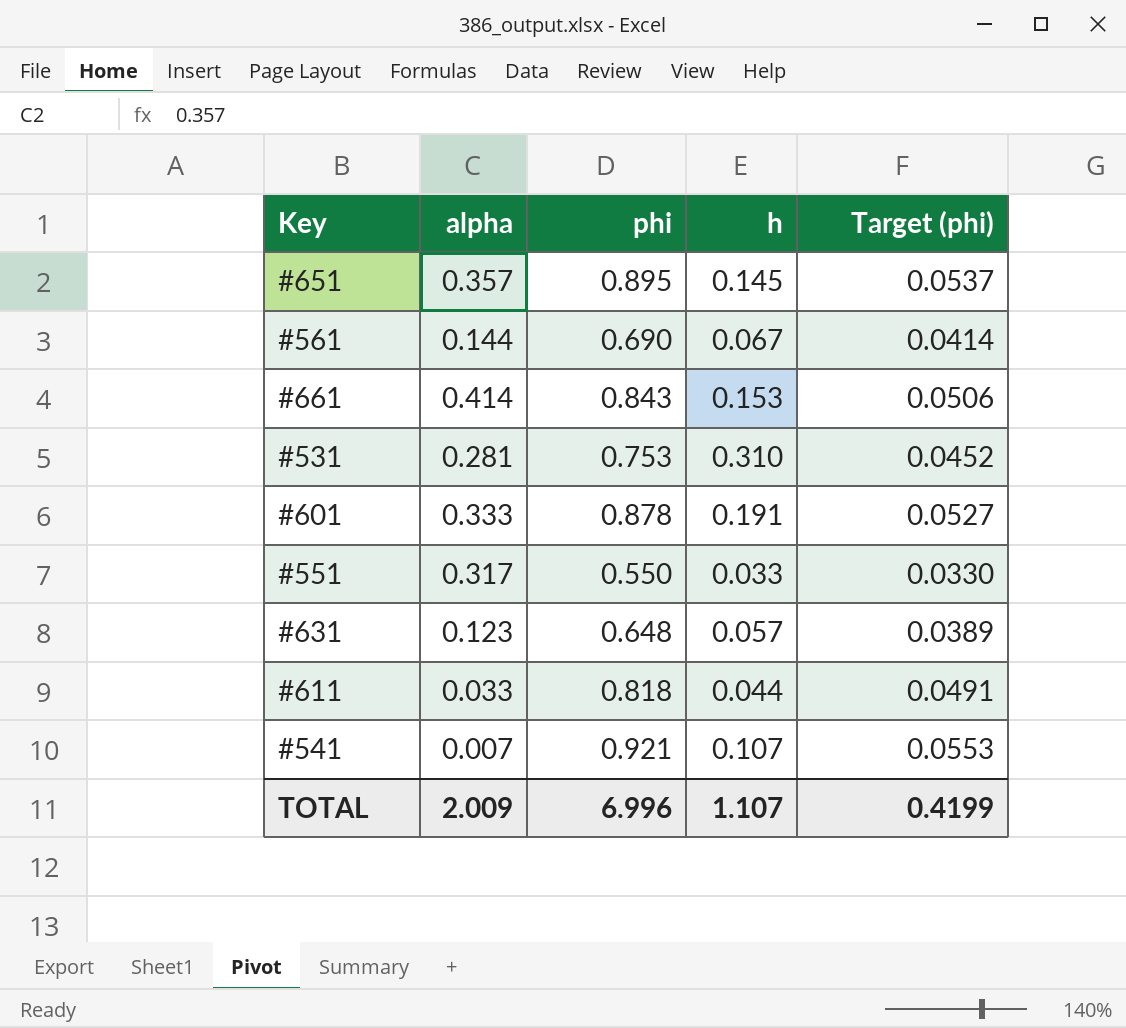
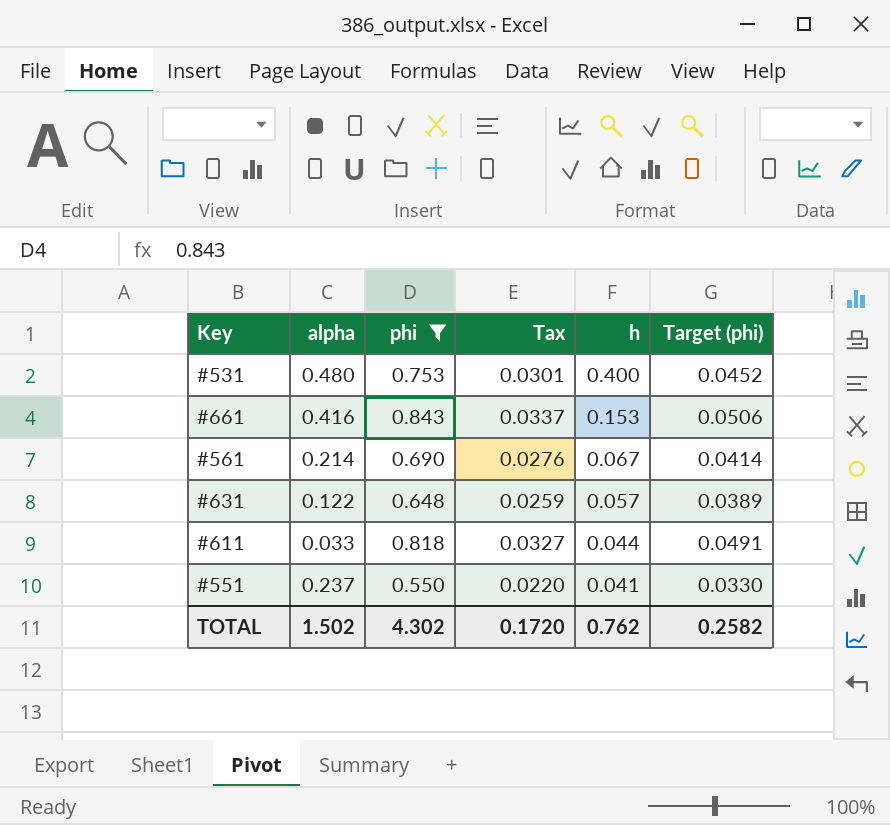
filter: none -> phi <= 0.843
row order: none -> h descending
column Tax | formula: none -> [phi] * 0.04
#531 | alpha: 0.281 -> 0.480
#531 | h: 0.310 -> 0.400
#661 | alpha: 0.414 -> 0.416
#561 | alpha: 0.144 -> 0.214
#631 | alpha: 0.123 -> 0.122
#551 | alpha: 0.317 -> 0.237
#551 | h: 0.033 -> 0.041
TOTAL | alpha: 2.009 -> 1.502
TOTAL | phi: 6.996 -> 4.302
TOTAL | h: 1.107 -> 0.762
TOTAL | Target (phi): 0.4199 -> 0.2582

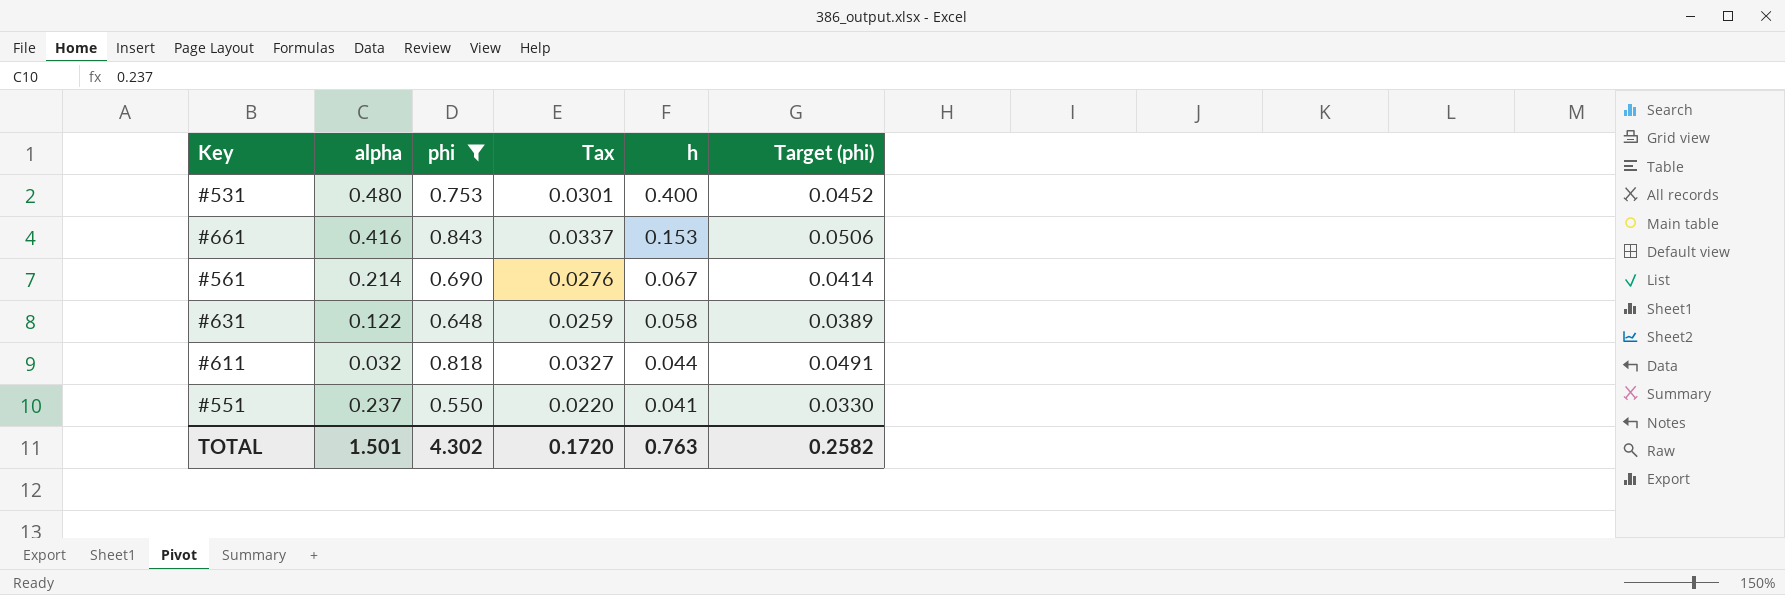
#631 | h: 0.057 -> 0.058
#611 | alpha: 0.033 -> 0.032
TOTAL | alpha: 1.502 -> 1.501
TOTAL | h: 0.762 -> 0.763

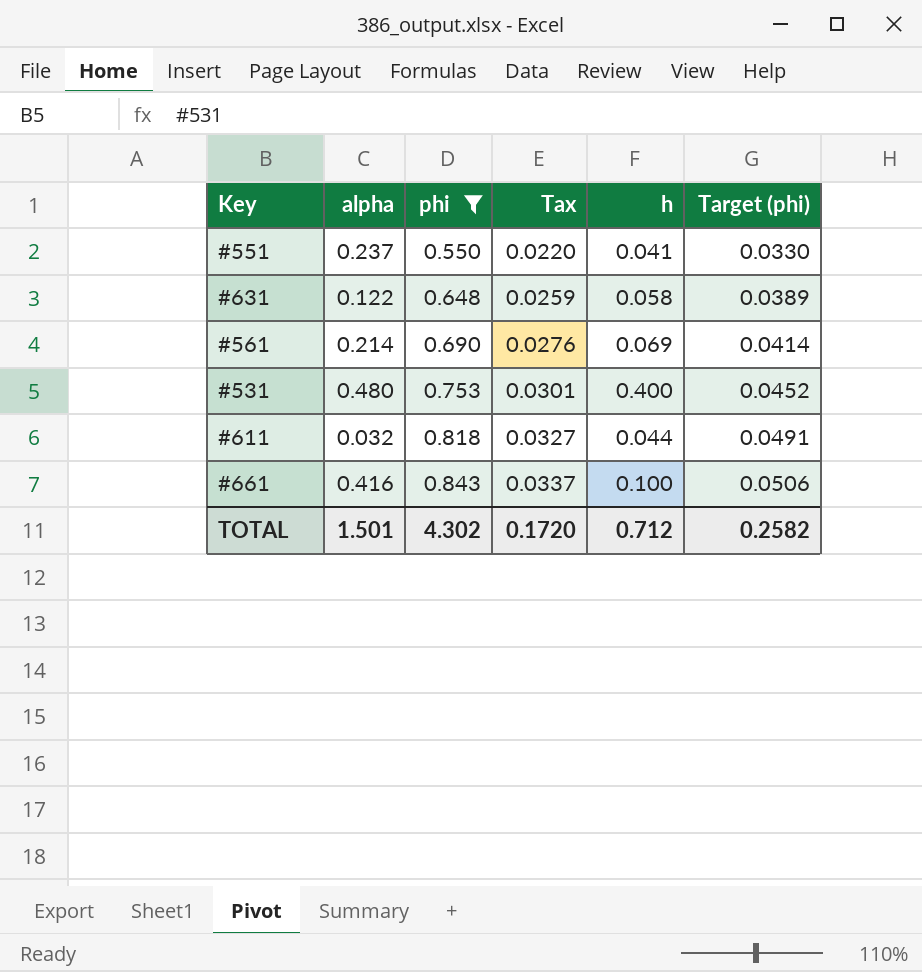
row order: h descending -> phi ascending
#561 | h: 0.067 -> 0.069
#661 | h: 0.153 -> 0.100
TOTAL | h: 0.763 -> 0.712

